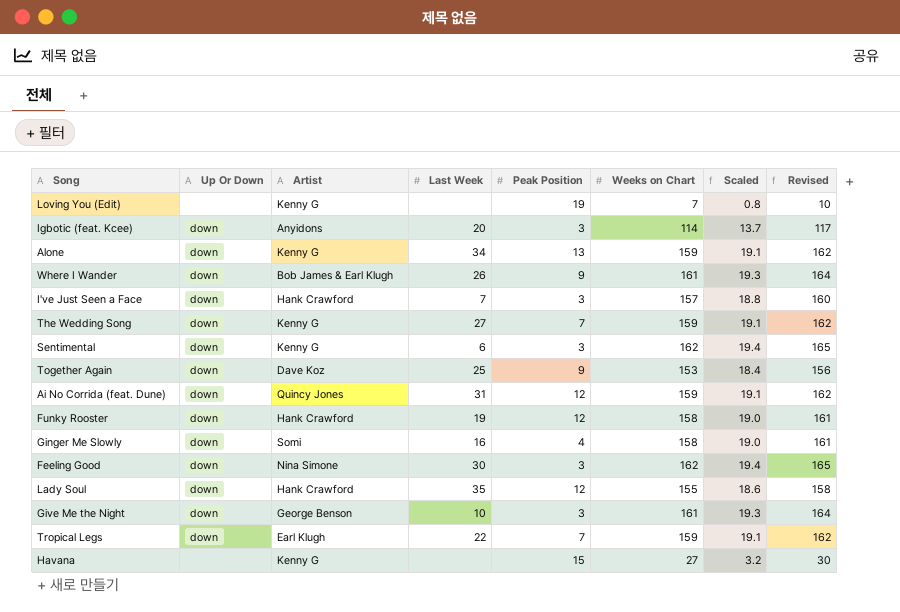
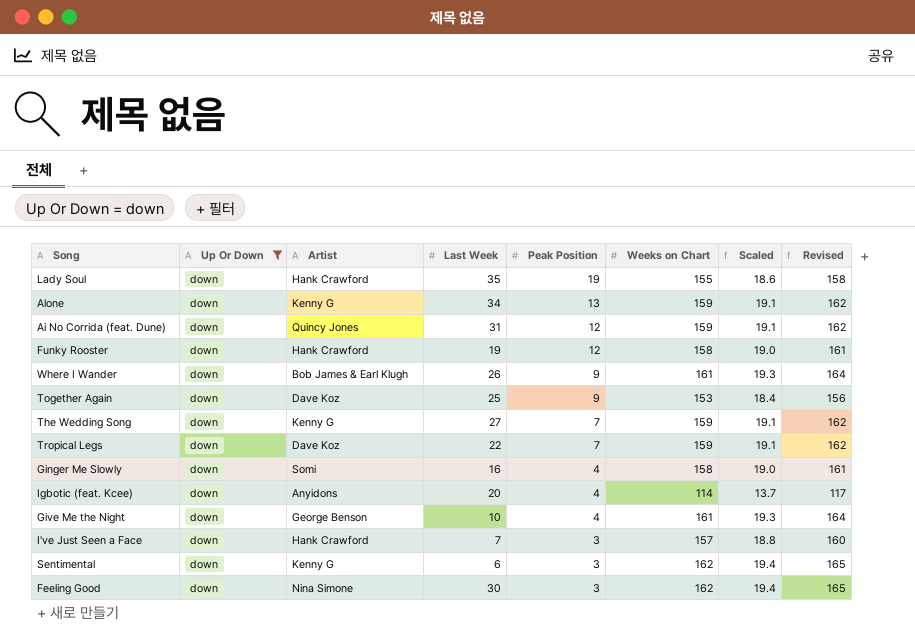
filter: none -> Up Or Down = down
row order: none -> Peak Position descending
Lady Soul | Peak Position: 12 -> 19
Tropical Legs | Artist: Earl Klugh -> Dave Koz
Igbotic (feat. Kcee) | Peak Position: 3 -> 4
Give Me the Night | Peak Position: 3 -> 4

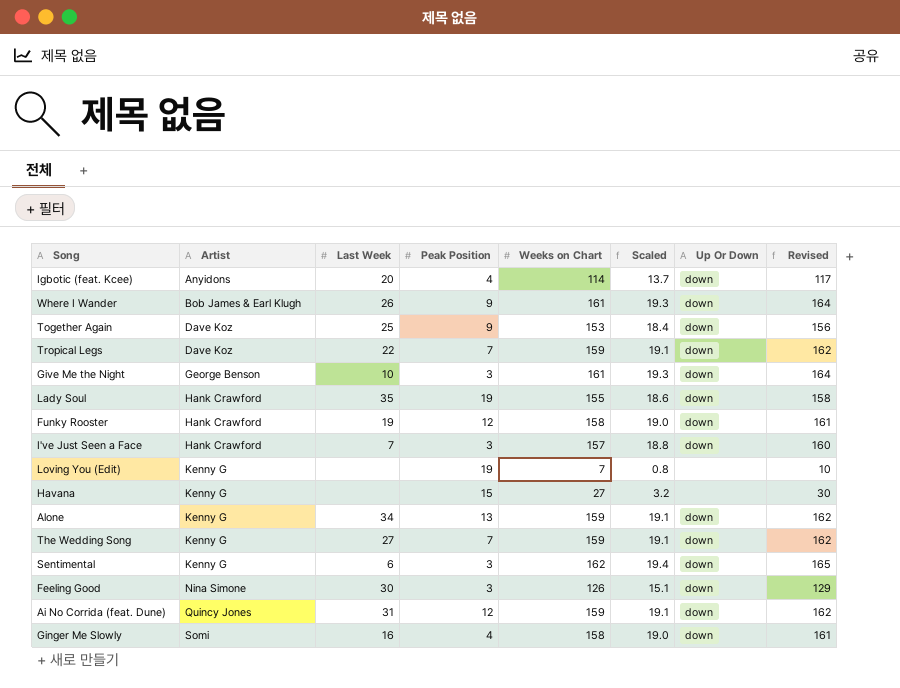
filter: Up Or Down = down -> none
row order: Peak Position descending -> Artist ascending
column Up Or Down | position: 2 -> 7
Give Me the Night | Peak Position: 4 -> 3
Feeling Good | Weeks on Chart: 162 -> 126
Feeling Good | Scaled: 19.4 -> 15.1
Feeling Good | Revised: 165 -> 129

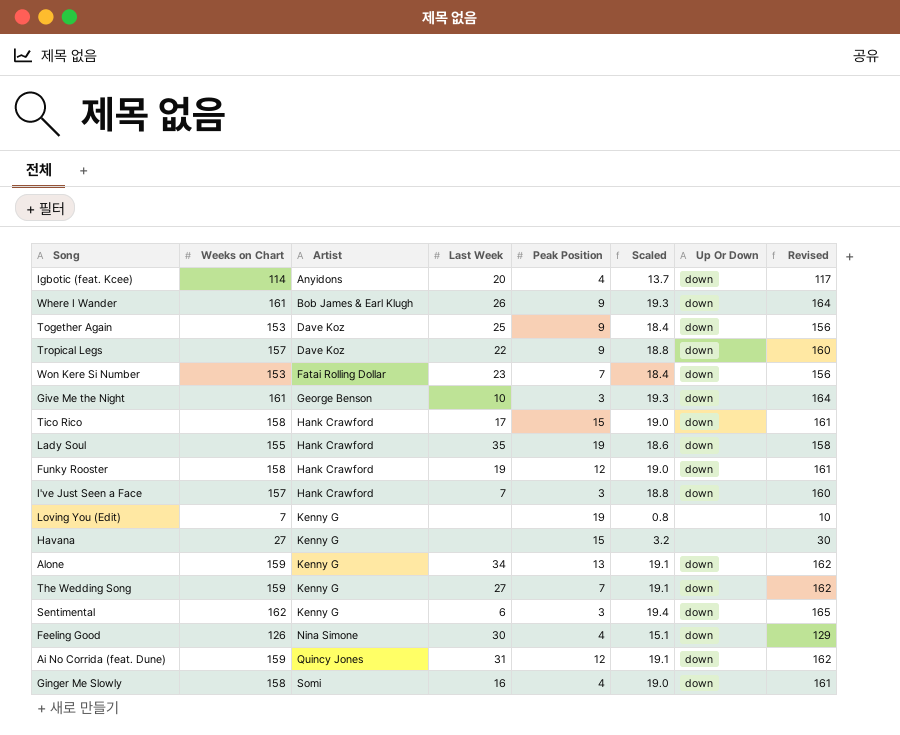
column Weeks on Chart | position: 5 -> 2
Tropical Legs | Weeks on Chart: 159 -> 157
Tropical Legs | Peak Position: 7 -> 9
Tropical Legs | Scaled: 19.1 -> 18.8
Tropical Legs | Revised: 162 -> 160
row Won Kere Si Number: none -> 153 | Fatai Rolling Dollar | 23 | 7 | 18.4 | down | 156
row Tico Rico: none -> 158 | Hank Crawford | 17 | 15 | 19.0 | down | 161
Feeling Good | Peak Position: 3 -> 4

